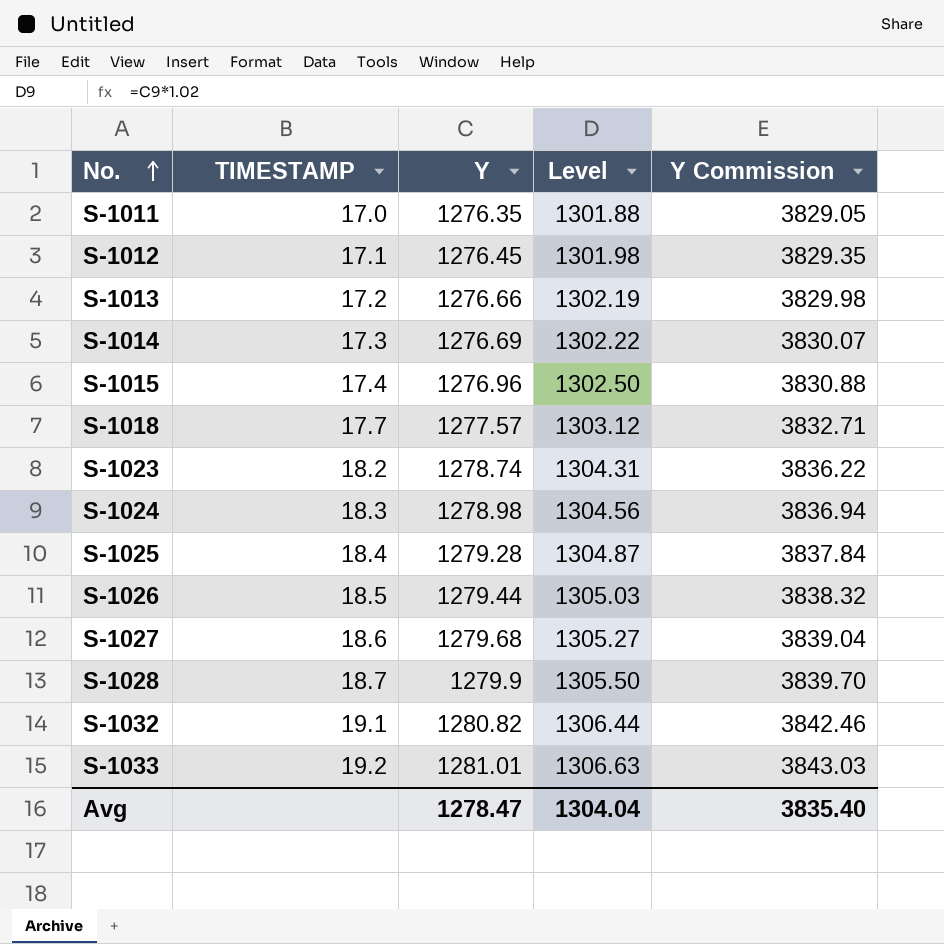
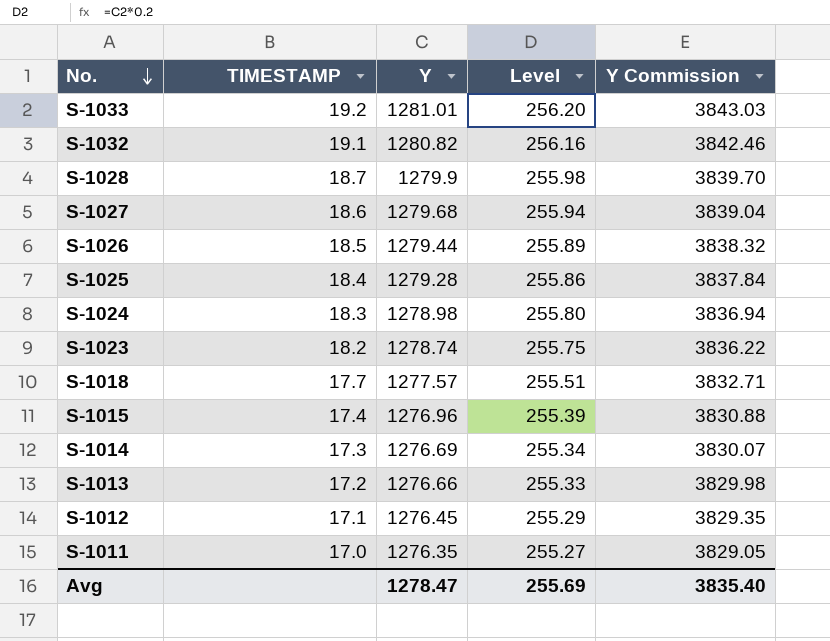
row order: No. ascending -> No. descending
column Level | formula: [Y] * 1.02 -> [Y] * 0.2
Avg | Level: 1304.04 -> 255.69

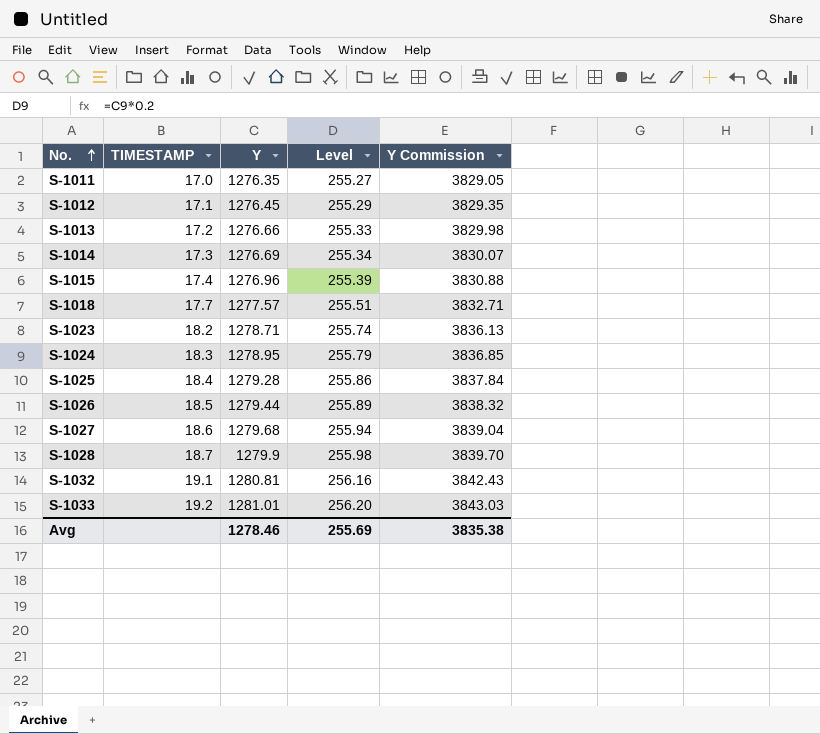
row order: No. descending -> No. ascending
S-1023 | Y: 1278.74 -> 1278.71
S-1023 | Level: 255.75 -> 255.74
S-1023 | Y Commission: 3836.22 -> 3836.13
S-1024 | Y: 1278.98 -> 1278.95
S-1024 | Level: 255.80 -> 255.79
S-1024 | Y Commission: 3836.94 -> 3836.85
S-1032 | Y: 1280.82 -> 1280.81
S-1032 | Y Commission: 3842.46 -> 3842.43
Avg | Y: 1278.47 -> 1278.46
Avg | Y Commission: 3835.40 -> 3835.38

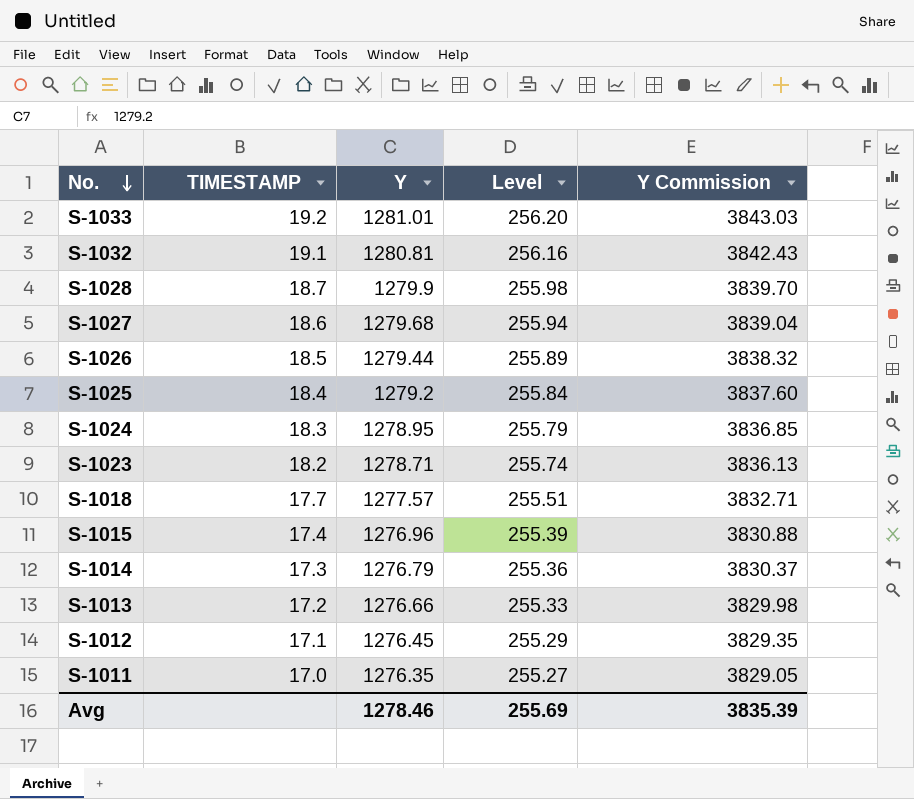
row order: No. ascending -> No. descending
S-1025 | Y: 1279.28 -> 1279.2
S-1025 | Level: 255.86 -> 255.84
S-1025 | Y Commission: 3837.84 -> 3837.60
S-1014 | Y: 1276.69 -> 1276.79
S-1014 | Level: 255.34 -> 255.36
S-1014 | Y Commission: 3830.07 -> 3830.37
Avg | Y Commission: 3835.38 -> 3835.39

